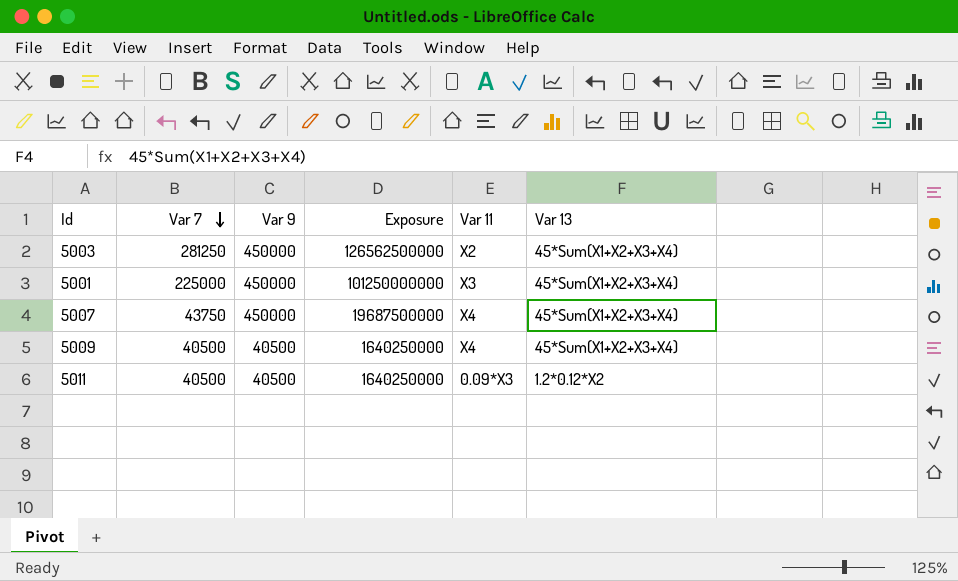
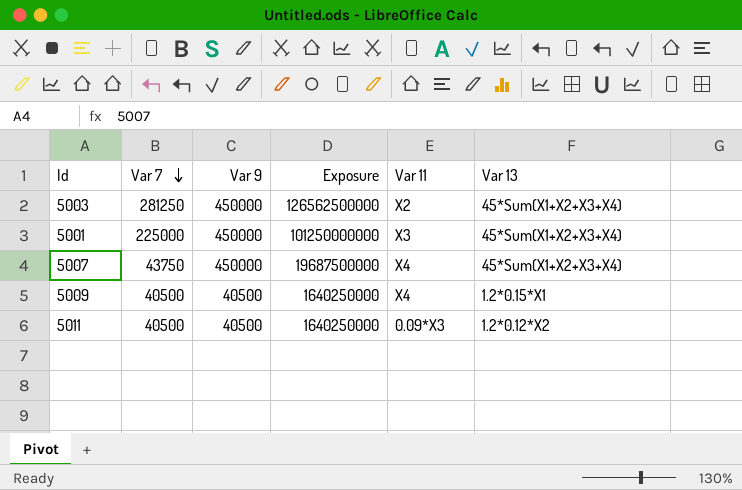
5009 | Var 13: 45*Sum(X1+X2+X3+X4) -> 1.2*0.15*X1

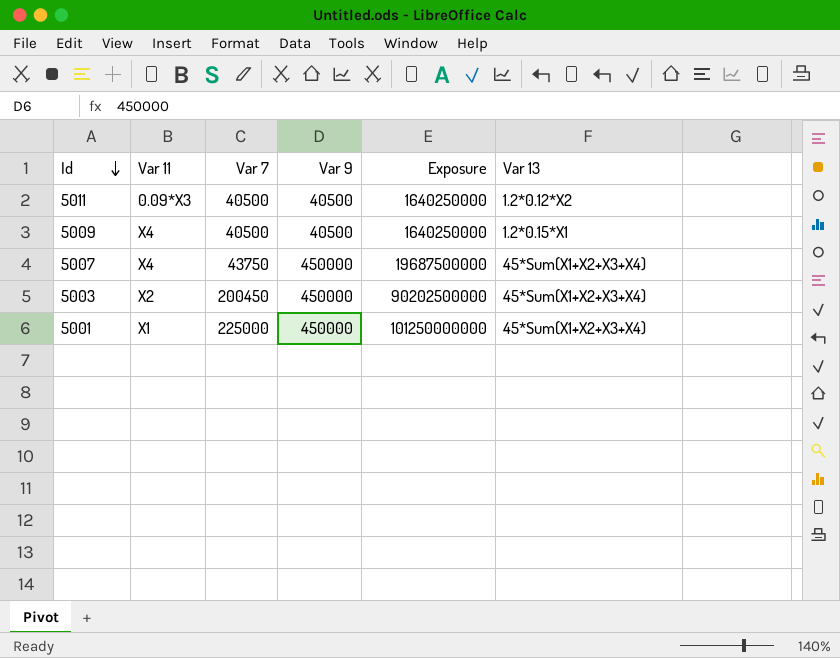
row order: Var 7 descending -> Id descending
column Var 11 | position: 5 -> 2
5003 | Var 7: 281250 -> 200450
5003 | Exposure: 126562500000 -> 90202500000
5001 | Var 11: X3 -> X1

